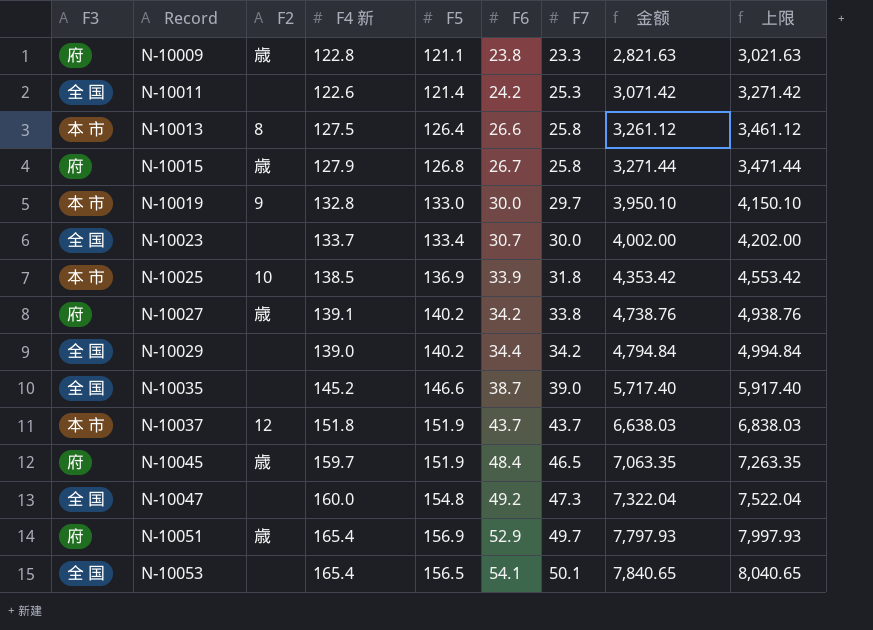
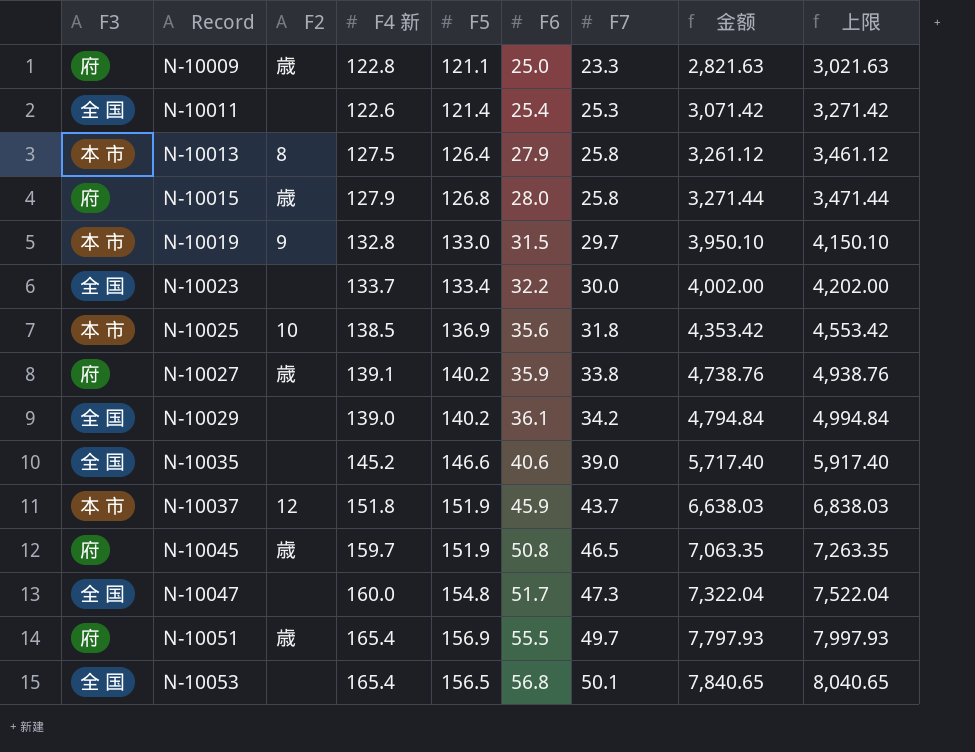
N-10009 | F6: 23.8 -> 25.0
N-10011 | F6: 24.2 -> 25.4
N-10013 | F6: 26.6 -> 27.9
N-10015 | F6: 26.7 -> 28.0
N-10019 | F6: 30.0 -> 31.5
N-10023 | F6: 30.7 -> 32.2
N-10025 | F6: 33.9 -> 35.6
N-10027 | F6: 34.2 -> 35.9
N-10029 | F6: 34.4 -> 36.1
N-10035 | F6: 38.7 -> 40.6
N-10037 | F6: 43.7 -> 45.9
N-10045 | F6: 48.4 -> 50.8
N-10047 | F6: 49.2 -> 51.7
N-10051 | F6: 52.9 -> 55.5
N-10053 | F6: 54.1 -> 56.8

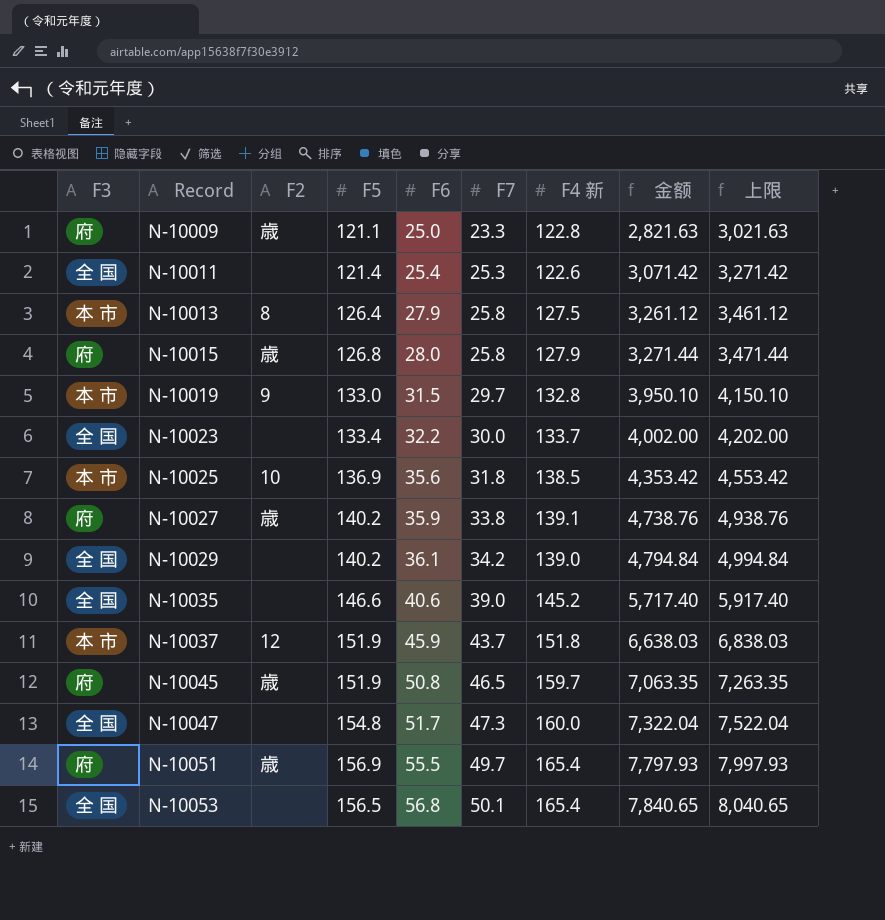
column F4 新 | position: 4 -> 7

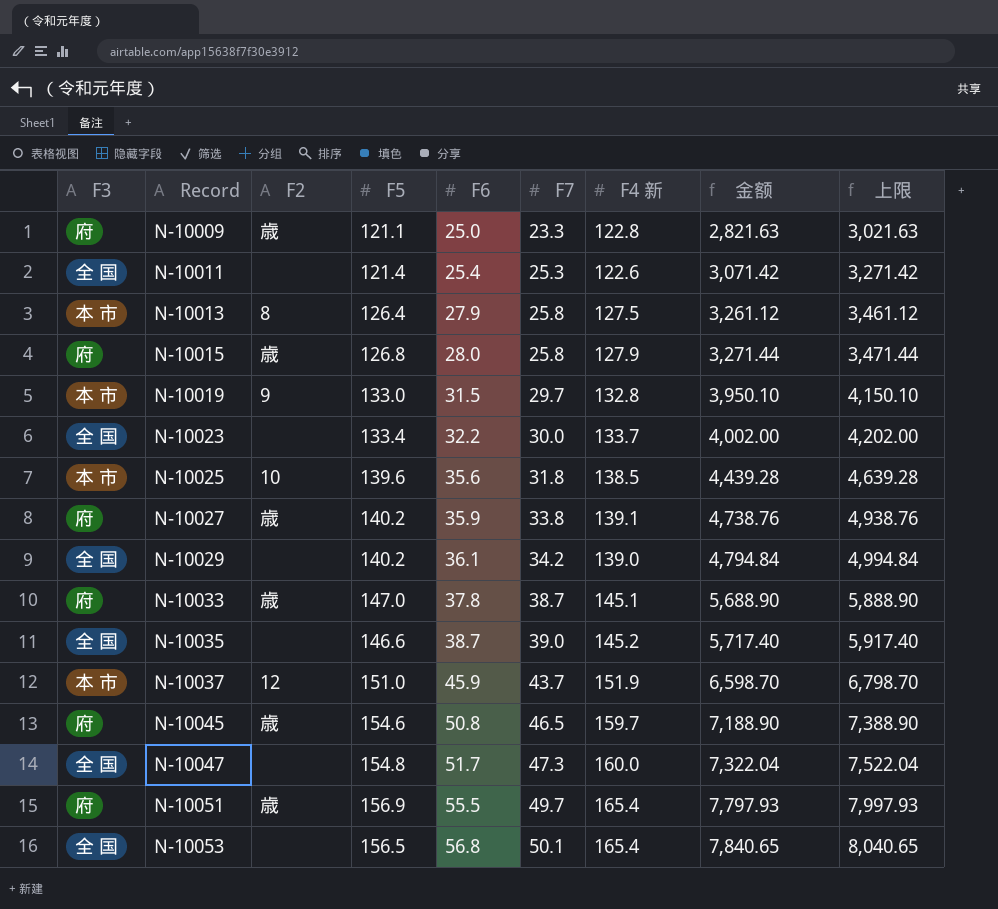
N-10025 | F5: 136.9 -> 139.6
N-10025 | 金额: 4,353.42 -> 4,439.28
N-10025 | 上限: 4,553.42 -> 4,639.28
row N-10033: none -> 府 | 歳 | 147.0 | 37.8 | 38.7 | 145.1 | 5,688.90 | 5,888.90
N-10035 | F6: 40.6 -> 38.7
N-10037 | F5: 151.9 -> 151.0
N-10037 | F4 新: 151.8 -> 151.9
N-10037 | 金额: 6,638.03 -> 6,598.70
N-10037 | 上限: 6,838.03 -> 6,798.70
N-10045 | F5: 151.9 -> 154.6
N-10045 | 金额: 7,063.35 -> 7,188.90
N-10045 | 上限: 7,263.35 -> 7,388.90

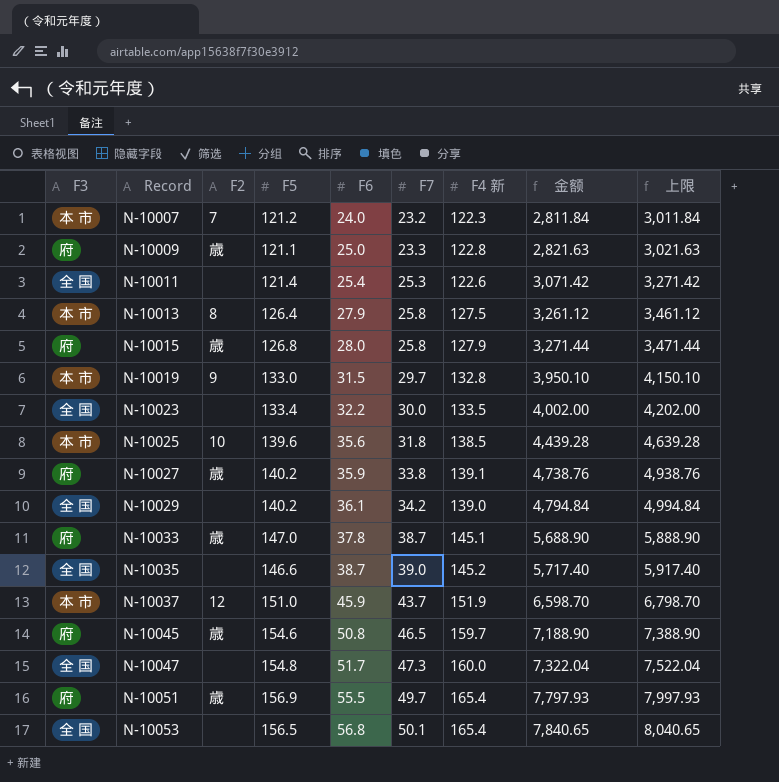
row N-10007: none -> 本 市 | 7 | 121.2 | 24.0 | 23.2 | 122.3 | 2,811.84 | 3,011.84
N-10023 | F4 新: 133.7 -> 133.5

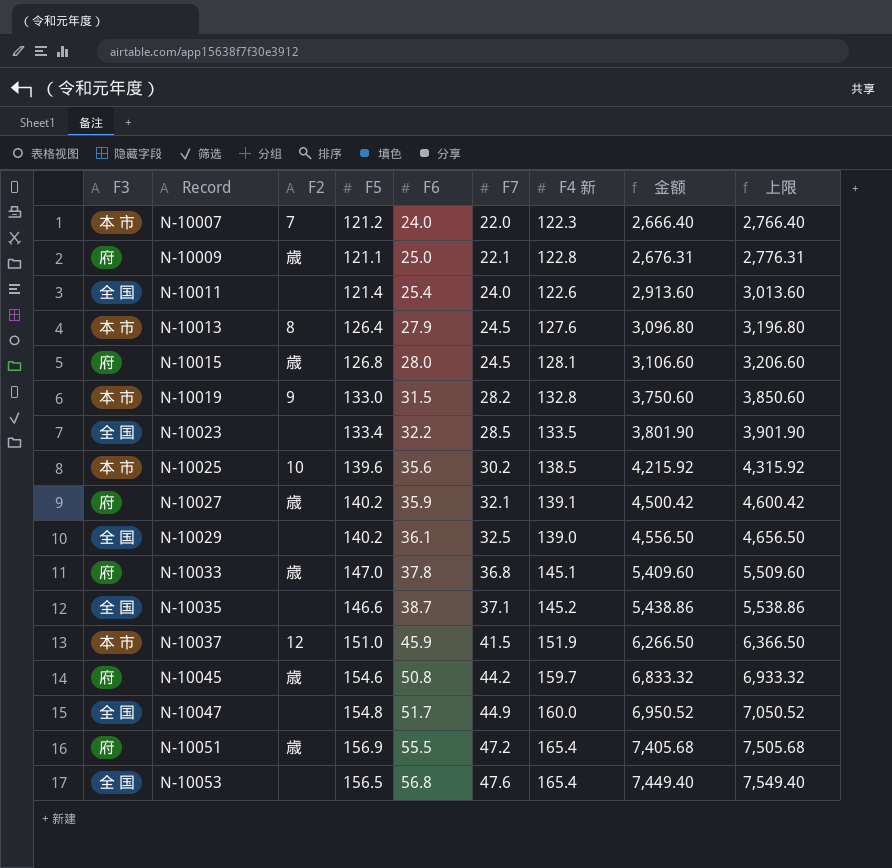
column 上限 | formula: [金额] + 200 -> [金额] + 100
N-10007 | F7: 23.2 -> 22.0
N-10007 | 金额: 2,811.84 -> 2,666.40
N-10009 | F7: 23.3 -> 22.1
N-10009 | 金额: 2,821.63 -> 2,676.31
N-10011 | F7: 25.3 -> 24.0
N-10011 | 金额: 3,071.42 -> 2,913.60
N-10013 | F7: 25.8 -> 24.5
N-10013 | F4 新: 127.5 -> 127.6
N-10013 | 金额: 3,261.12 -> 3,096.80
N-10015 | F7: 25.8 -> 24.5
N-10015 | F4 新: 127.9 -> 128.1
N-10015 | 金额: 3,271.44 -> 3,106.60
N-10019 | F7: 29.7 -> 28.2
N-10019 | 金额: 3,950.10 -> 3,750.60
N-10023 | F7: 30.0 -> 28.5
N-10023 | 金额: 4,002.00 -> 3,801.90
N-10025 | F7: 31.8 -> 30.2
N-10025 | 金额: 4,439.28 -> 4,215.92
N-10027 | F7: 33.8 -> 32.1
N-10027 | 金额: 4,738.76 -> 4,500.42
N-10029 | F7: 34.2 -> 32.5
N-10029 | 金额: 4,794.84 -> 4,556.50
N-10033 | F7: 38.7 -> 36.8
N-10033 | 金额: 5,688.90 -> 5,409.60
N-10035 | F7: 39.0 -> 37.1
N-10035 | 金额: 5,717.40 -> 5,438.86
N-10037 | F7: 43.7 -> 41.5
N-10037 | 金额: 6,598.70 -> 6,266.50
N-10045 | F7: 46.5 -> 44.2
N-10045 | 金额: 7,188.90 -> 6,833.32
N-10047 | F7: 47.3 -> 44.9
N-10047 | 金额: 7,322.04 -> 6,950.52
N-10051 | F7: 49.7 -> 47.2
N-10051 | 金额: 7,797.93 -> 7,405.68
N-10053 | F7: 50.1 -> 47.6
N-10053 | 金额: 7,840.65 -> 7,449.40

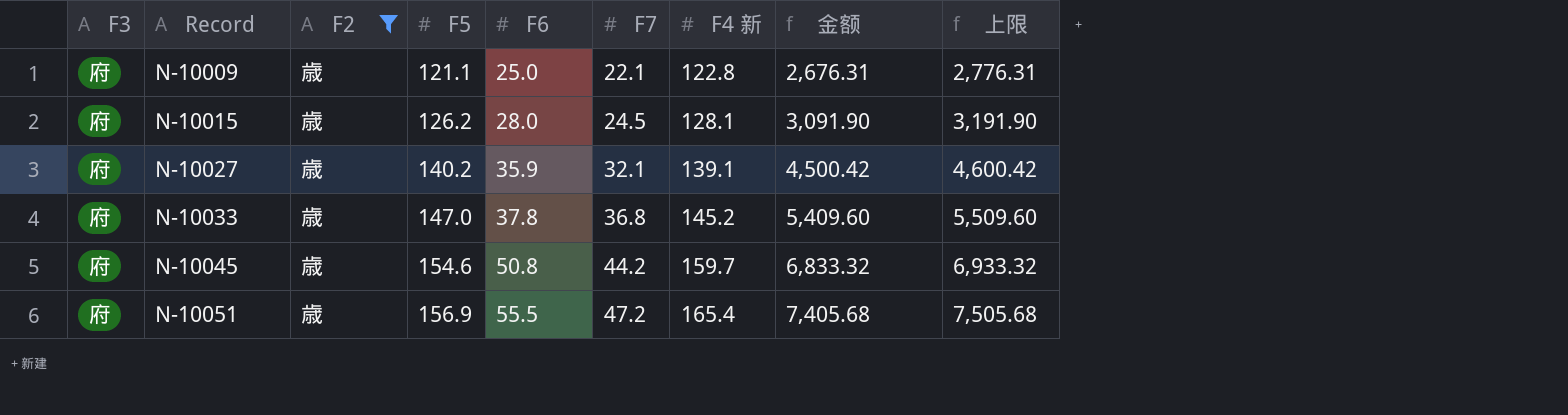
filter: none -> F2 = 歳
N-10015 | F5: 126.8 -> 126.2
N-10015 | 金额: 3,106.60 -> 3,091.90
N-10015 | 上限: 3,206.60 -> 3,191.90
N-10033 | F4 新: 145.1 -> 145.2

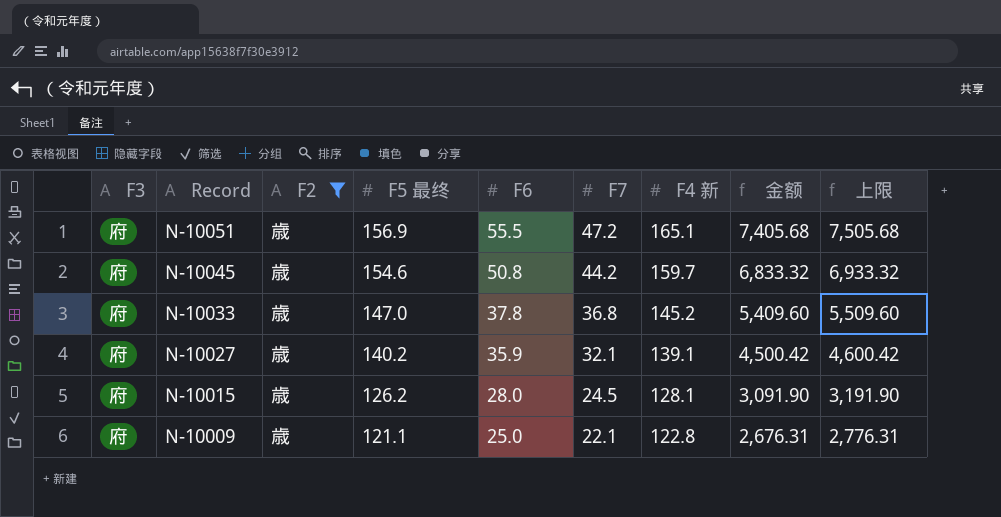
row order: Record ascending -> Record descending
column name: F5 -> F5 最终
N-10051 | F4 新: 165.4 -> 165.1

